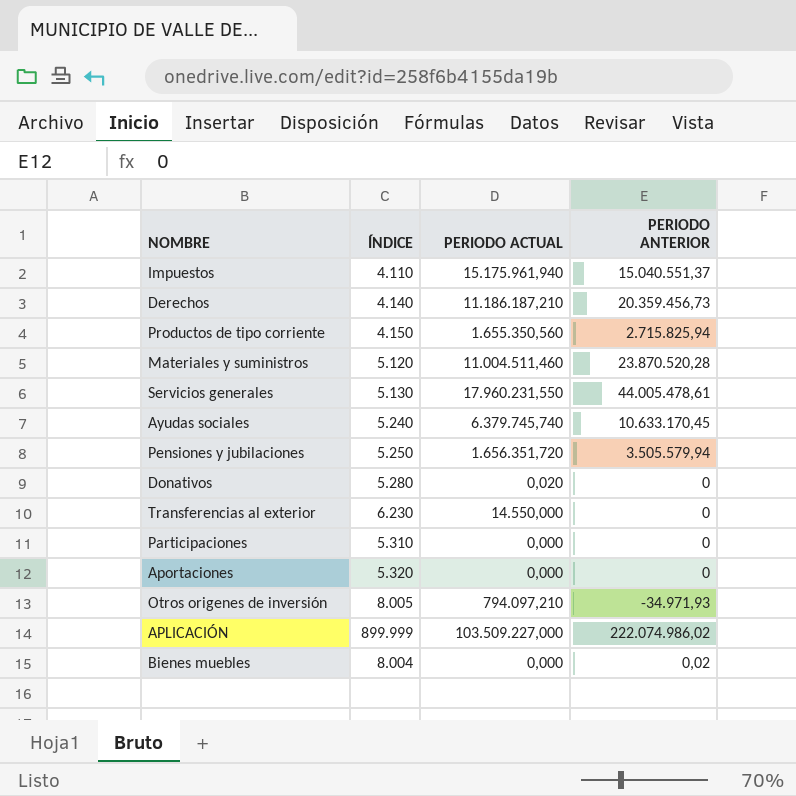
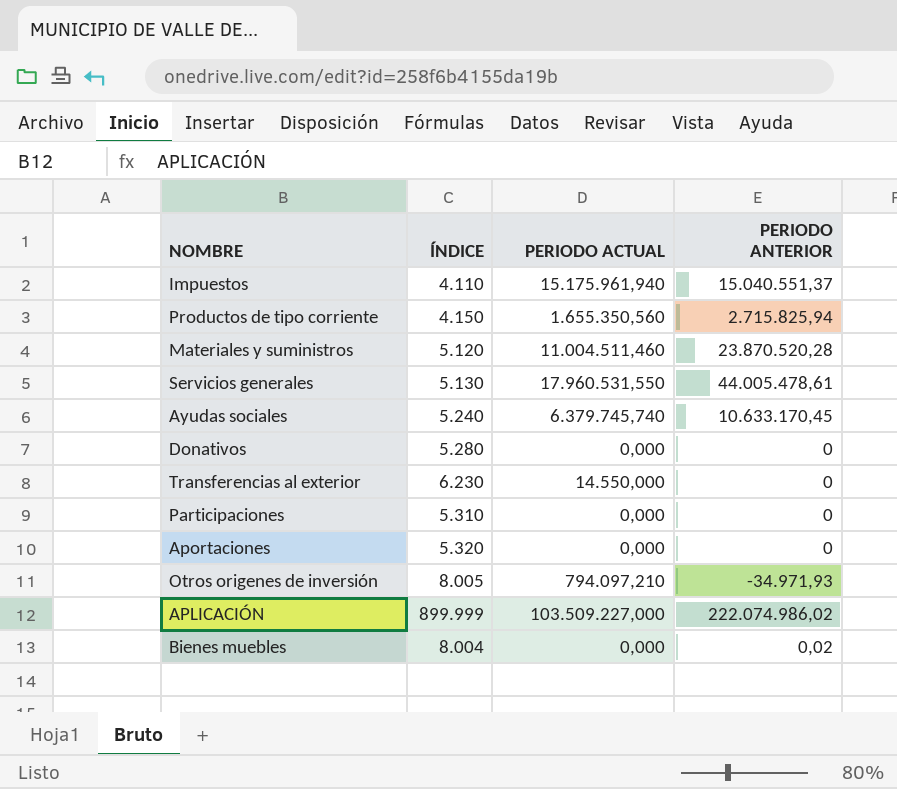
row Derechos: 4.140 | 11.186.187,210 | 20.359.456,73 -> none
row Pensiones y jubilaciones: 5.250 | 1.656.351,720 | 3.505.579,94 -> none
Servicios generales | PERIODO ACTUAL: 17.960.231,550 -> 17.960.531,550
Donativos | PERIODO ACTUAL: 0,020 -> 0,000

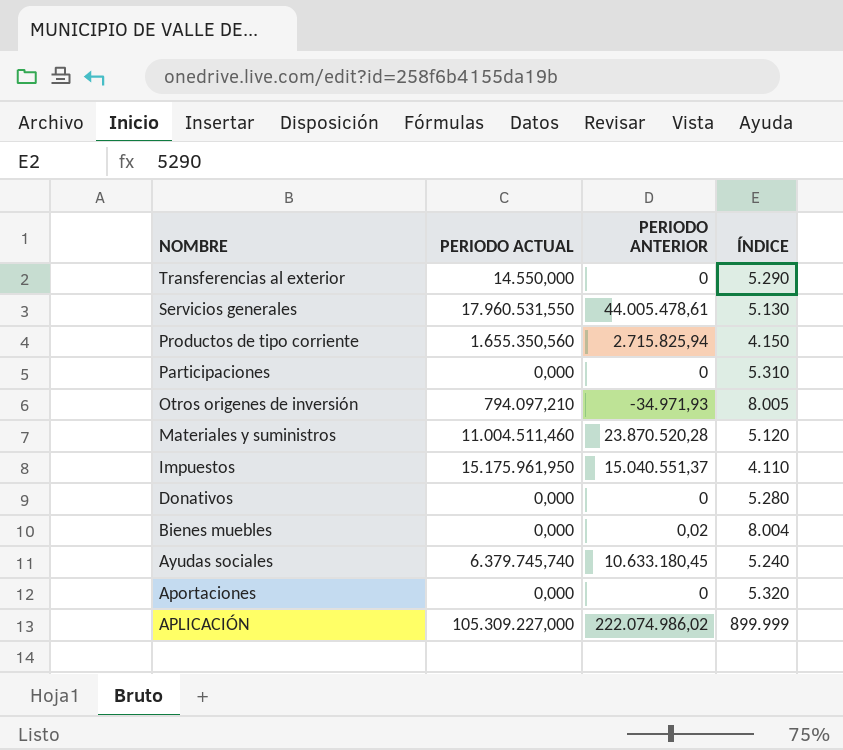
row order: none -> NOMBRE descending
column ÍNDICE | position: 2 -> 4
Transferencias al exterior | ÍNDICE: 6.230 -> 5.290
Impuestos | PERIODO ACTUAL: 15.175.961,940 -> 15.175.961,950
Ayudas sociales | PERIODO ANTERIOR: 10.633.170,45 -> 10.633.180,45
APLICACIÓN | PERIODO ACTUAL: 103.509.227,000 -> 105.309.227,000

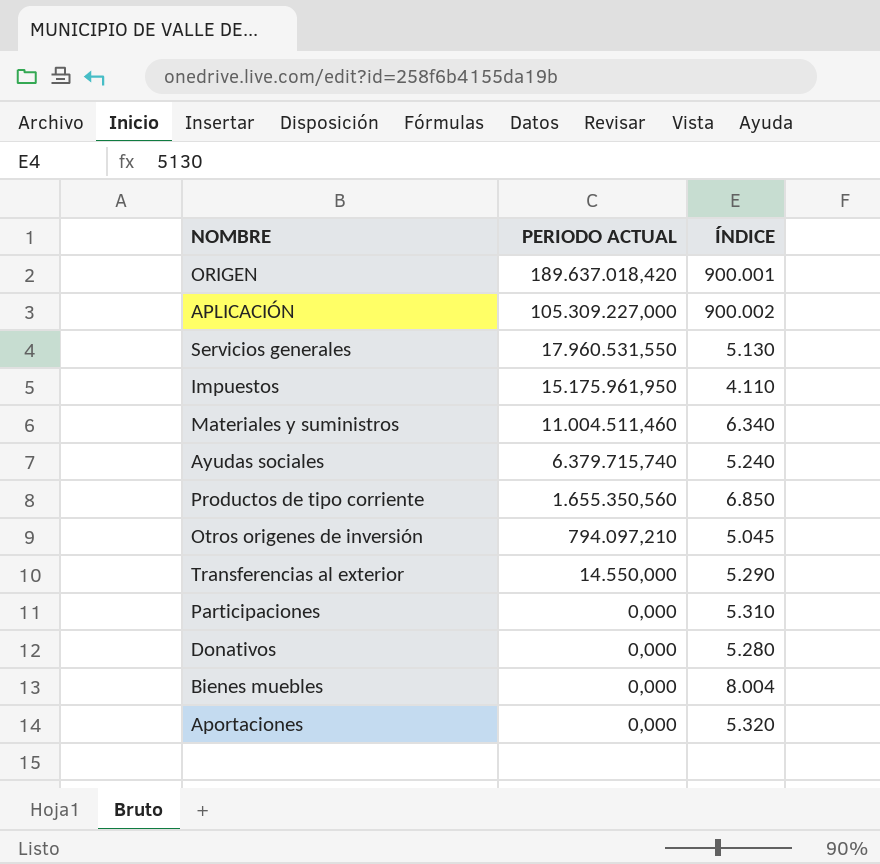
row order: NOMBRE descending -> PERIODO ACTUAL descending
column PERIODO ANTERIOR | position: 3 -> none
row ORIGEN: none -> 189.637.018,420 | 900.001
APLICACIÓN | ÍNDICE: 899.999 -> 900.002
Materiales y suministros | ÍNDICE: 5.120 -> 6.340
Ayudas sociales | PERIODO ACTUAL: 6.379.745,740 -> 6.379.715,740
Productos de tipo corriente | ÍNDICE: 4.150 -> 6.850
Otros origenes de inversión | ÍNDICE: 8.005 -> 5.045

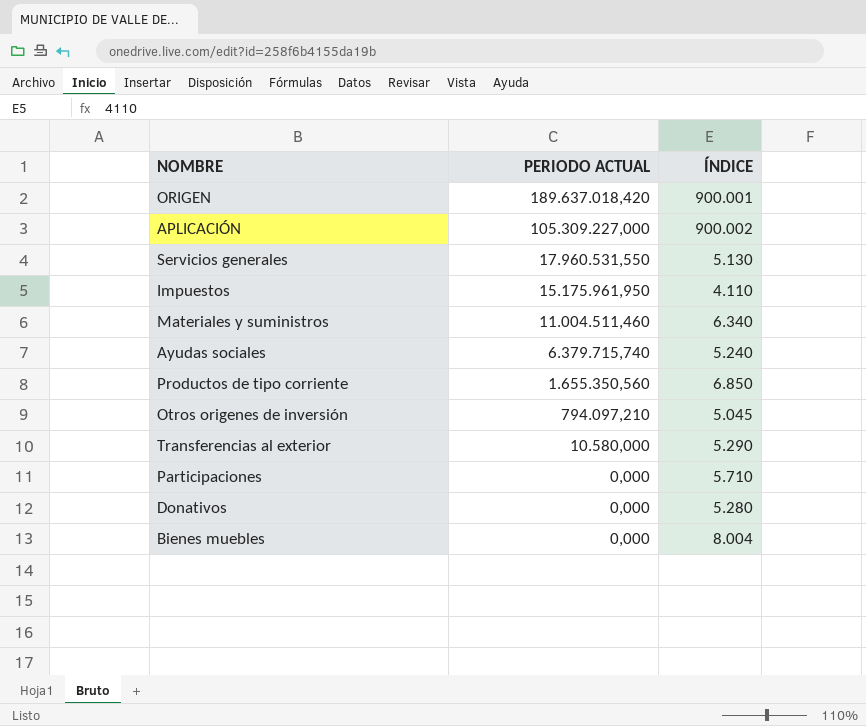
row Aportaciones: 0,000 | 5.320 -> none
Transferencias al exterior | PERIODO ACTUAL: 14.550,000 -> 10.580,000
Participaciones | ÍNDICE: 5.310 -> 5.710

